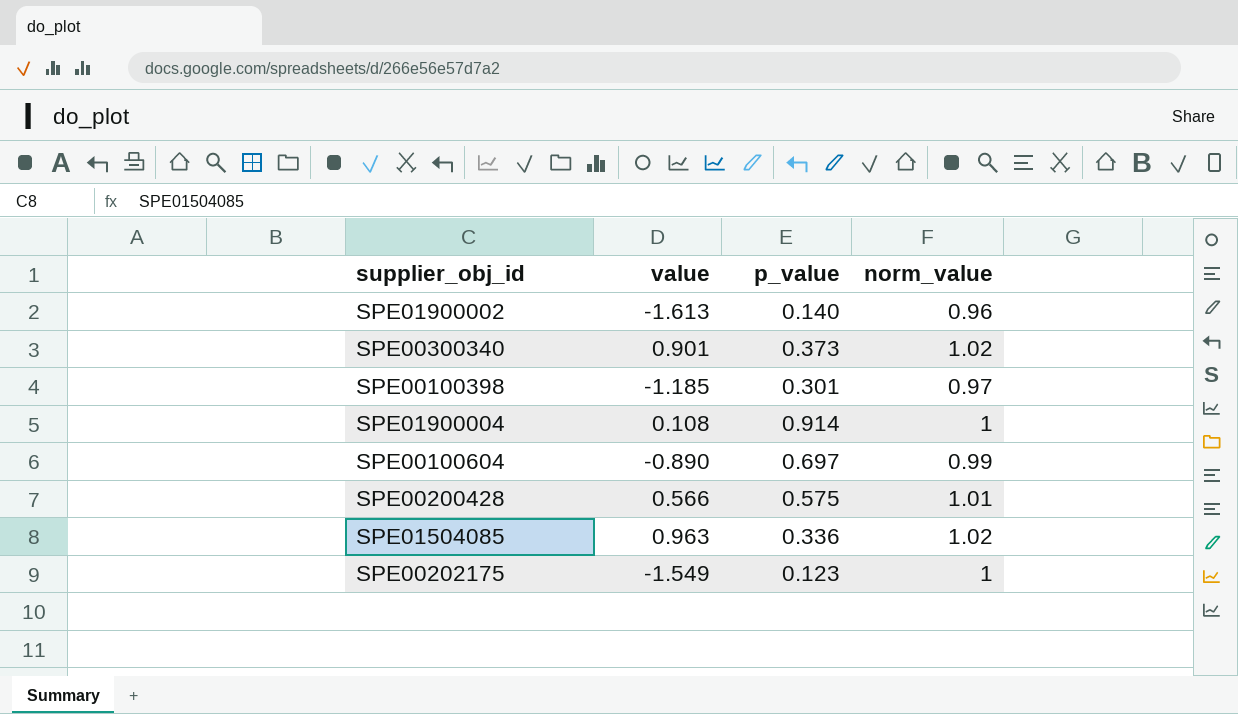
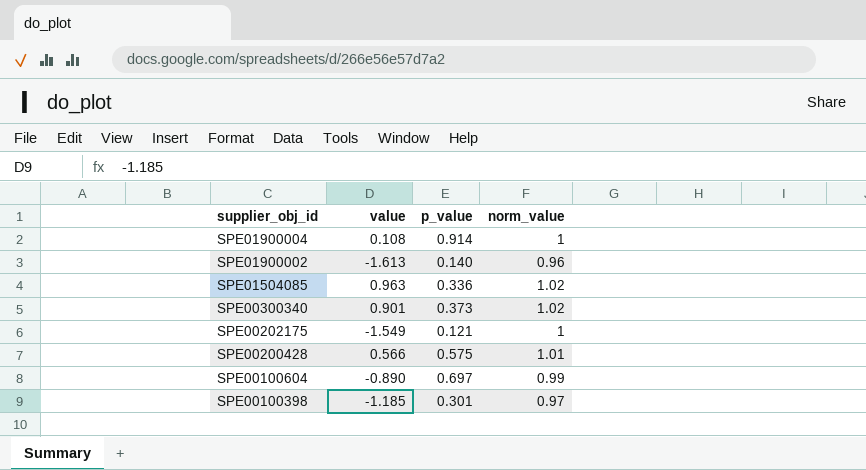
row order: none -> supplier_obj_id descending
SPE00202175 | p_value: 0.123 -> 0.121

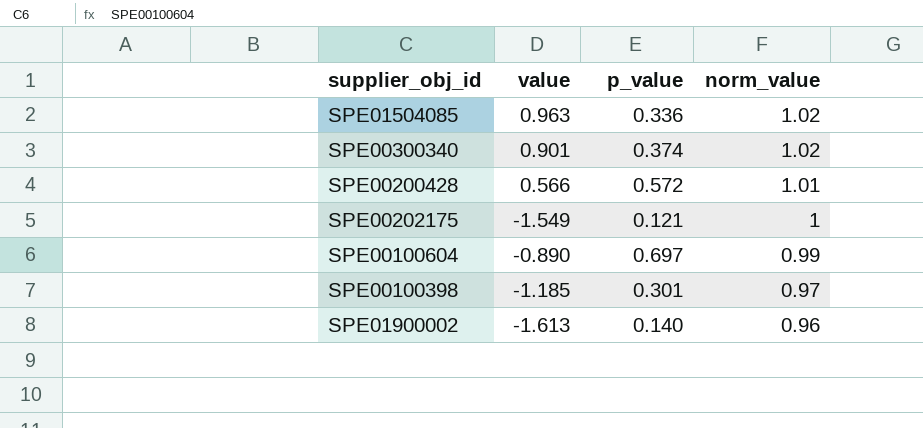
row order: supplier_obj_id descending -> norm_value descending
row SPE01900004: 0.108 | 0.914 | 1 -> none
SPE00300340 | p_value: 0.373 -> 0.374
SPE00200428 | p_value: 0.575 -> 0.572

